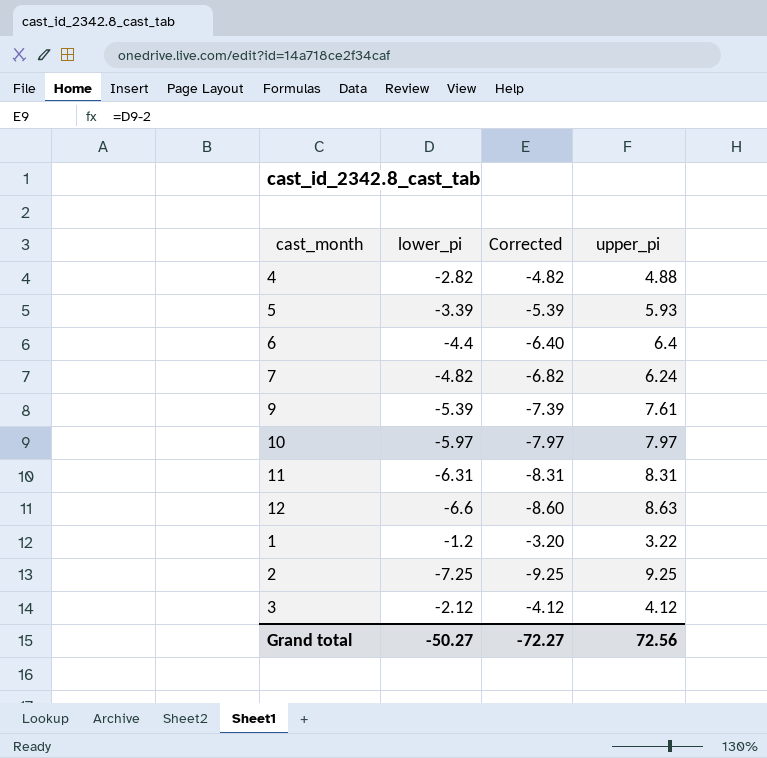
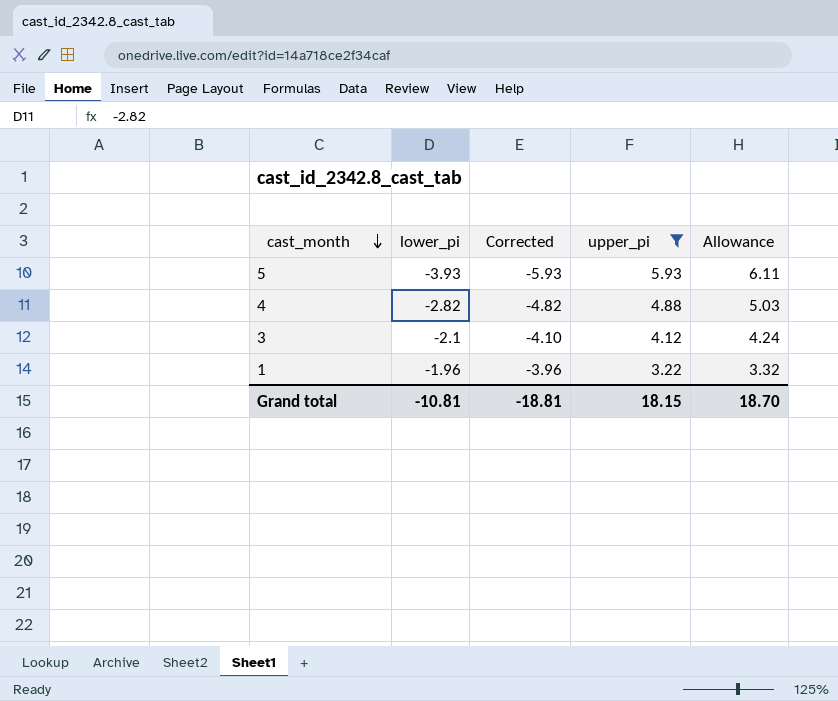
filter: none -> upper_pi <= 5.93
row order: none -> cast_month descending
column Allowance | formula: none -> [upper_pi] * 1.03
5 | lower_pi: -3.39 -> -3.93
5 | Corrected: -5.39 -> -5.93
3 | lower_pi: -2.12 -> -2.1
3 | Corrected: -4.12 -> -4.10
1 | lower_pi: -1.2 -> -1.96
1 | Corrected: -3.20 -> -3.96
Grand total | lower_pi: -50.27 -> -10.81
Grand total | Corrected: -72.27 -> -18.81
Grand total | upper_pi: 72.56 -> 18.15

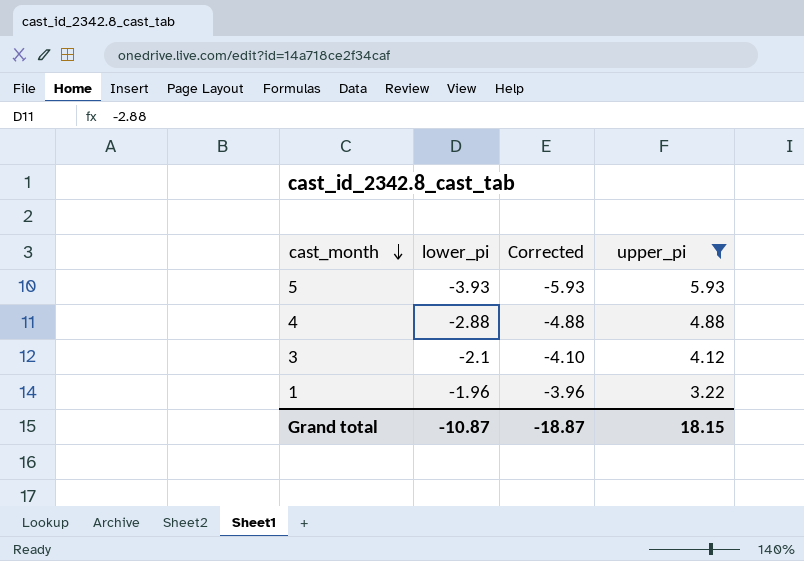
column Allowance | formula: [upper_pi] * 1.03 -> none
4 | lower_pi: -2.82 -> -2.88
4 | Corrected: -4.82 -> -4.88
Grand total | lower_pi: -10.81 -> -10.87
Grand total | Corrected: -18.81 -> -18.87

